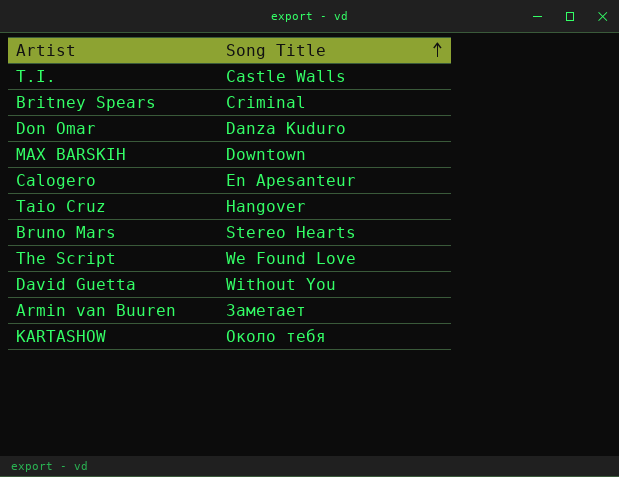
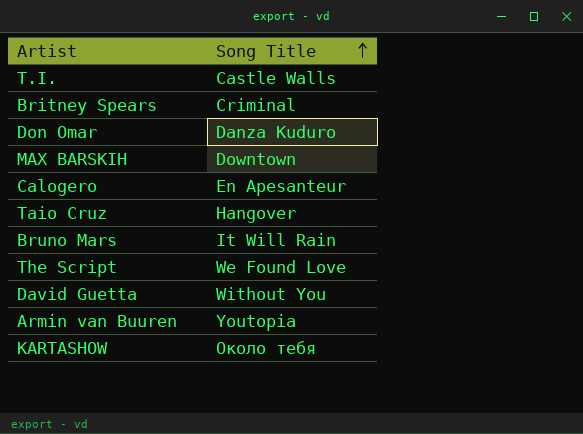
Bruno Mars | Song Title: Stereo Hearts -> It Will Rain
Armin van Buuren | Song Title: Заметает -> Youtopia

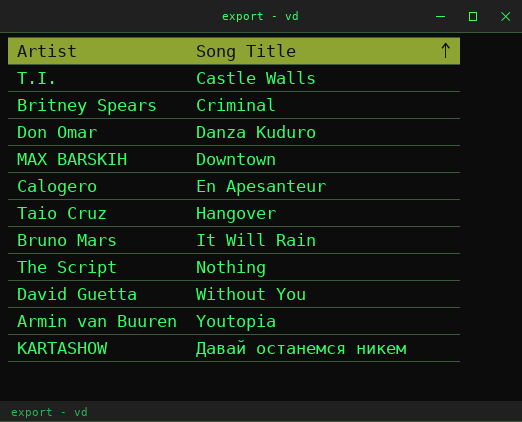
The Script | Song Title: We Found Love -> Nothing
KARTASHOW | Song Title: Около тебя -> Давай останемся никем

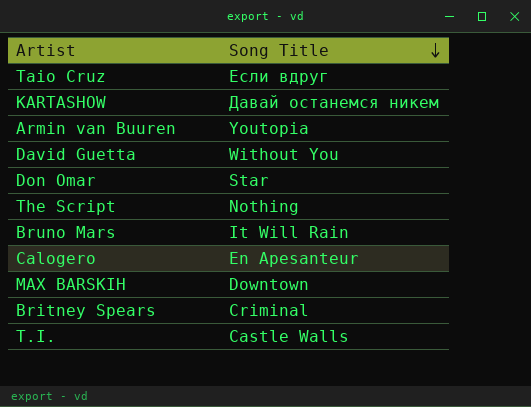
row order: Song Title ascending -> Song Title descending
Taio Cruz | Song Title: Hangover -> Если вдруг
Don Omar | Song Title: Danza Kuduro -> Star

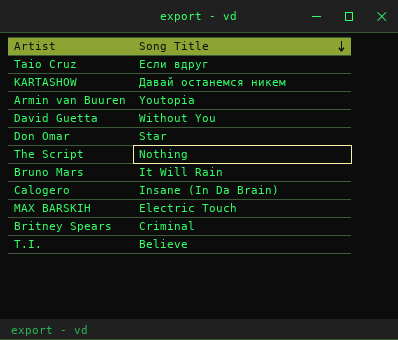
Calogero | Song Title: En Apesanteur -> Insane (In Da Brain)
MAX BARSKIH | Song Title: Downtown -> Electric Touch
T.I. | Song Title: Castle Walls -> Believe

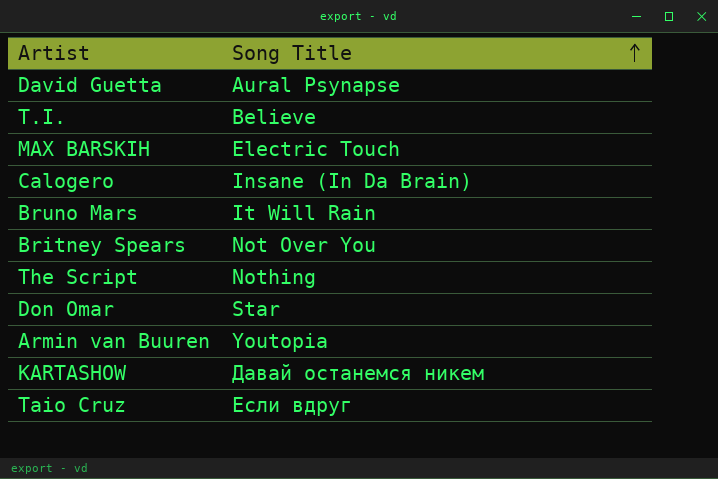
row order: Song Title descending -> Song Title ascending
David Guetta | Song Title: Without You -> Aural Psynapse
Britney Spears | Song Title: Criminal -> Not Over You

